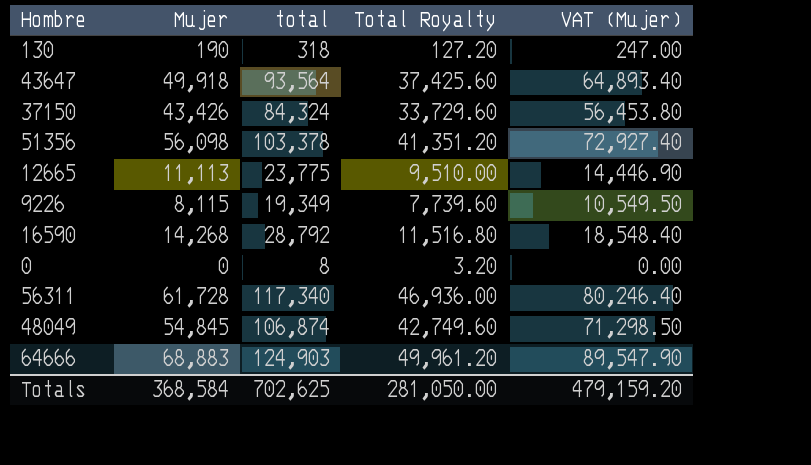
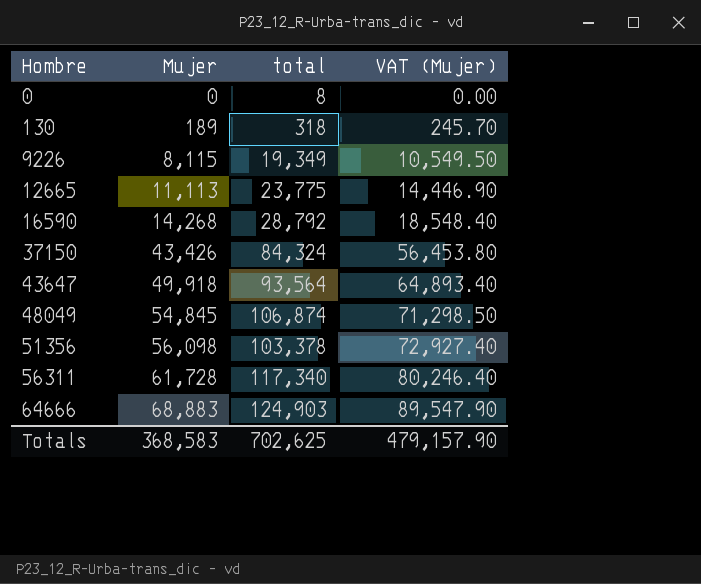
row order: none -> Hombre ascending
column Total Royalty | formula: [total] * 0.4 -> none
130 | Mujer: 190 -> 189
130 | VAT (Mujer): 247.00 -> 245.70
Totals | Mujer: 368,584 -> 368,583
Totals | VAT (Mujer): 479,159.20 -> 479,157.90

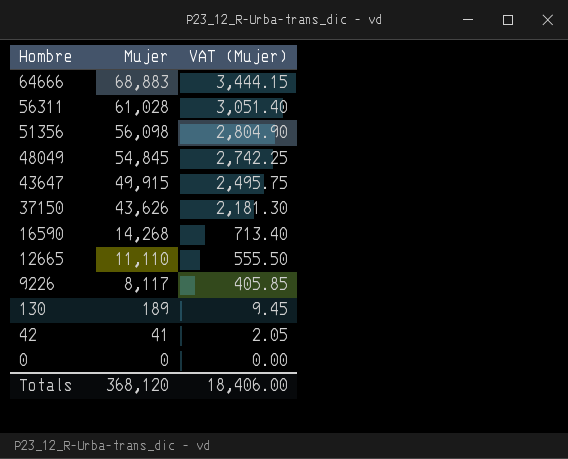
row order: Hombre ascending -> Hombre descending
column total | position: 3 -> none
column VAT (Mujer) | formula: [Mujer] * 1.3 -> [Mujer] * 0.05
56311 | Mujer: 61,728 -> 61,028
43647 | Mujer: 49,918 -> 49,915
37150 | Mujer: 43,426 -> 43,626
12665 | Mujer: 11,113 -> 11,110
9226 | Mujer: 8,115 -> 8,117
row 42: none -> 41 | 2.05
Totals | Mujer: 368,583 -> 368,120
Totals | VAT (Mujer): 479,157.90 -> 18,406.00

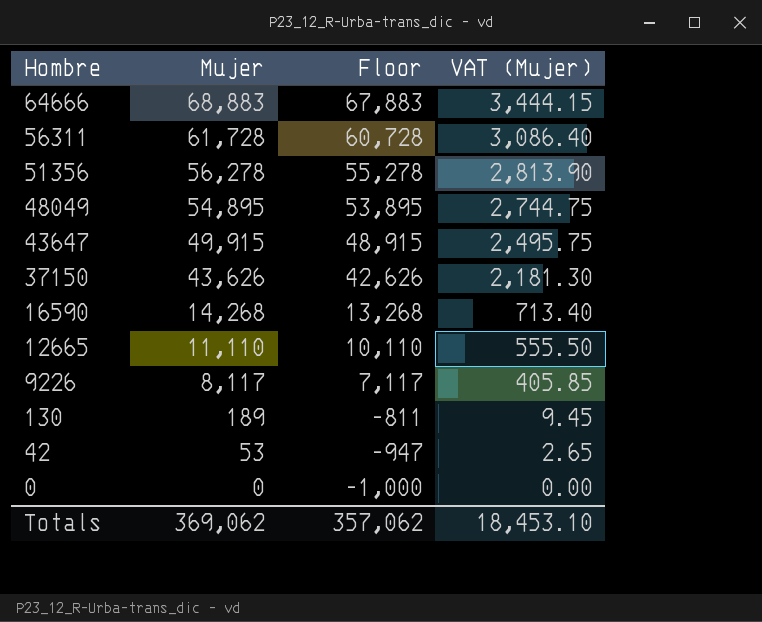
column Floor | formula: none -> [Mujer] - 1000
56311 | Mujer: 61,028 -> 61,728
56311 | VAT (Mujer): 3,051.40 -> 3,086.40
51356 | Mujer: 56,098 -> 56,278
51356 | VAT (Mujer): 2,804.90 -> 2,813.90
48049 | Mujer: 54,845 -> 54,895
48049 | VAT (Mujer): 2,742.25 -> 2,744.75
42 | Mujer: 41 -> 53
42 | VAT (Mujer): 2.05 -> 2.65
Totals | Mujer: 368,120 -> 369,062
Totals | VAT (Mujer): 18,406.00 -> 18,453.10

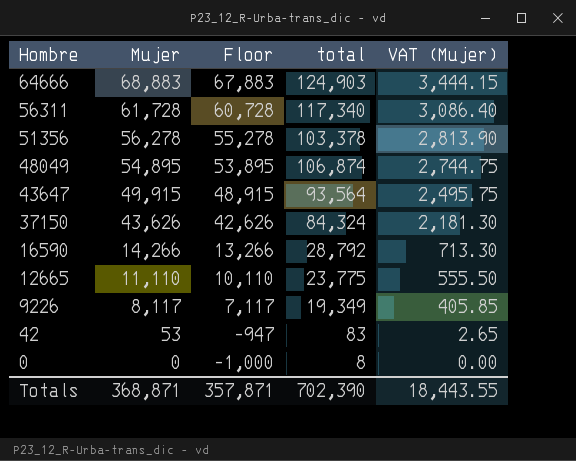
column total | position: none -> 4
row 130: 189 | -811 | 9.45 -> none
16590 | Mujer: 14,268 -> 14,266
16590 | Floor: 13,268 -> 13,266
16590 | VAT (Mujer): 713.40 -> 713.30
Totals | Mujer: 369,062 -> 368,871
Totals | Floor: 357,062 -> 357,871
Totals | VAT (Mujer): 18,453.10 -> 18,443.55

